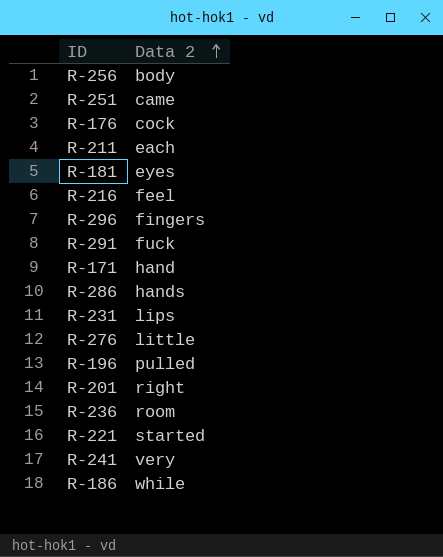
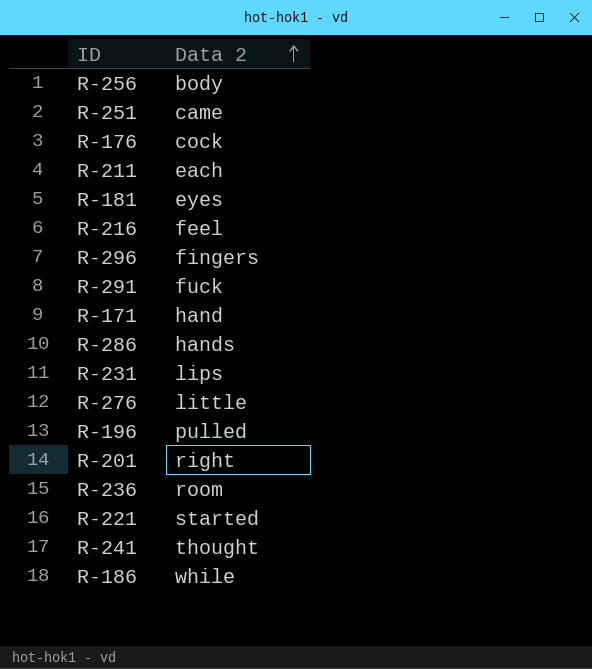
R-241 | Data 2: very -> thought

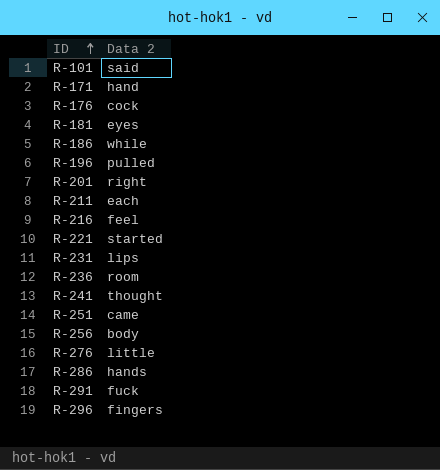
row order: Data 2 ascending -> ID ascending
row R-101: none -> said

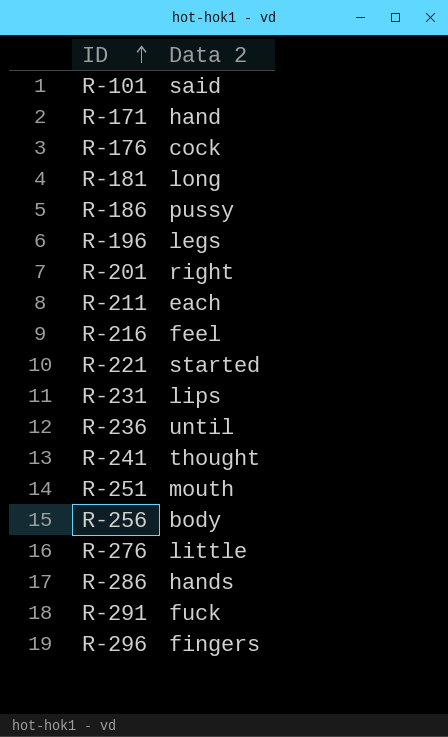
R-181 | Data 2: eyes -> long
R-186 | Data 2: while -> pussy
R-196 | Data 2: pulled -> legs
R-236 | Data 2: room -> until
R-251 | Data 2: came -> mouth

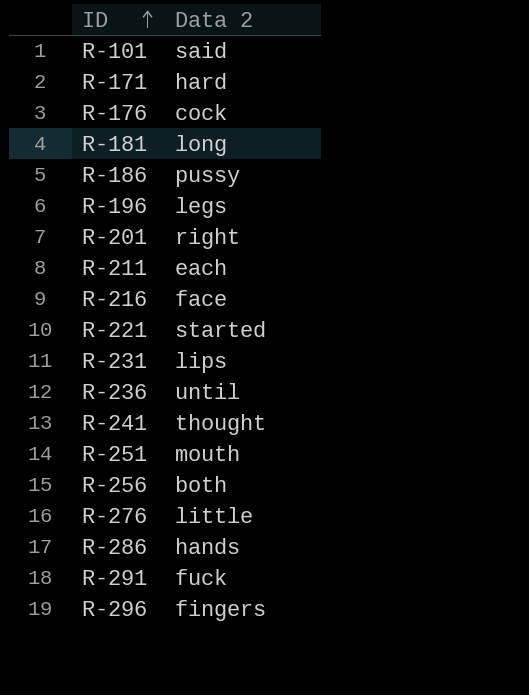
R-171 | Data 2: hand -> hard
R-216 | Data 2: feel -> face
R-256 | Data 2: body -> both

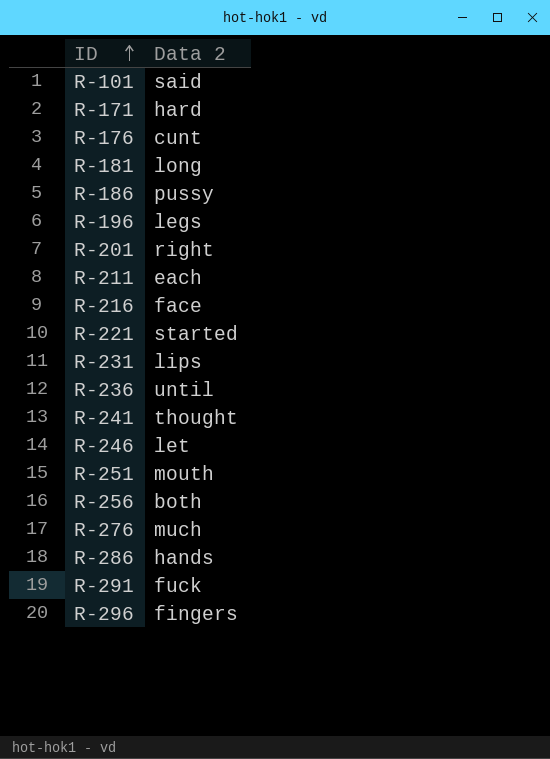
R-176 | Data 2: cock -> cunt
row R-246: none -> let
R-276 | Data 2: little -> much

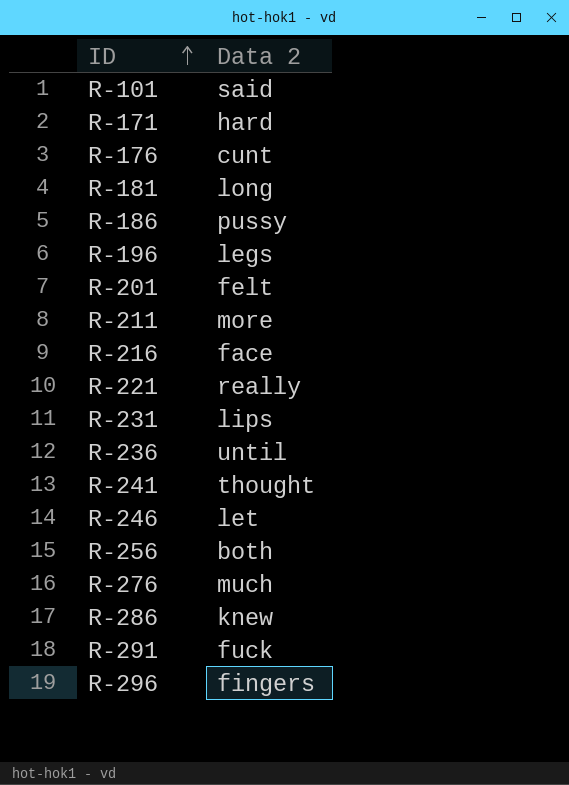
row R-251: mouth -> none
R-201 | Data 2: right -> felt
R-211 | Data 2: each -> more
R-221 | Data 2: started -> really
R-286 | Data 2: hands -> knew

